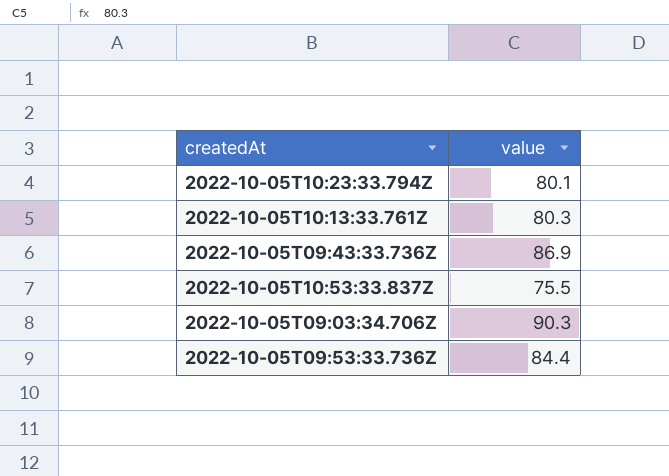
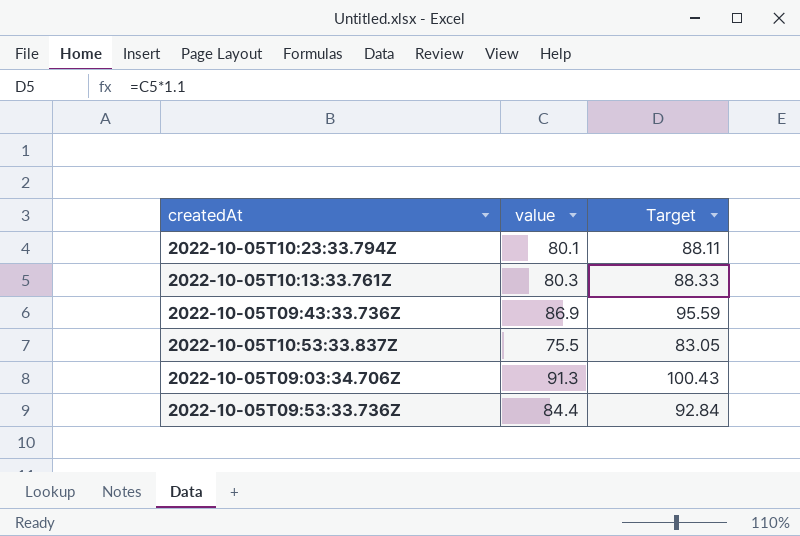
column Target | formula: none -> [value] * 1.1
2022-10-05T09:03:34.706Z | value: 90.3 -> 91.3

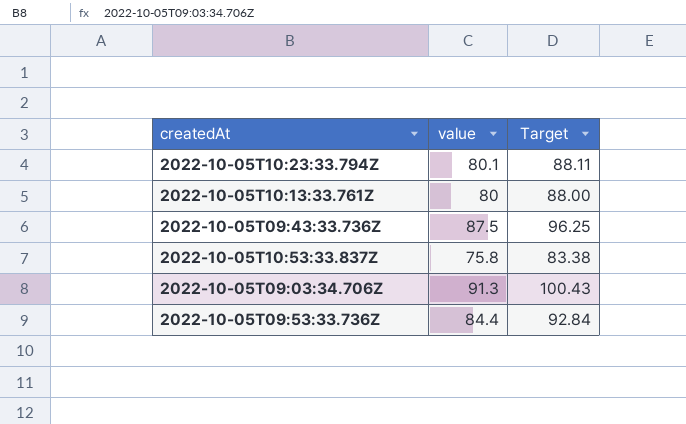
2022-10-05T10:13:33.761Z | value: 80.3 -> 80
2022-10-05T10:13:33.761Z | Target: 88.33 -> 88.00
2022-10-05T09:43:33.736Z | value: 86.9 -> 87.5
2022-10-05T09:43:33.736Z | Target: 95.59 -> 96.25
2022-10-05T10:53:33.837Z | value: 75.5 -> 75.8
2022-10-05T10:53:33.837Z | Target: 83.05 -> 83.38

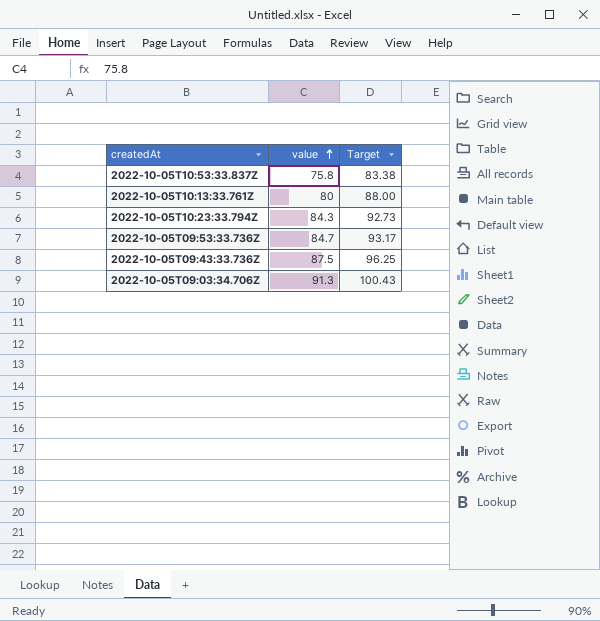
row order: none -> value ascending
2022-10-05T10:23:33.794Z | value: 80.1 -> 84.3
2022-10-05T10:23:33.794Z | Target: 88.11 -> 92.73
2022-10-05T09:53:33.736Z | value: 84.4 -> 84.7
2022-10-05T09:53:33.736Z | Target: 92.84 -> 93.17

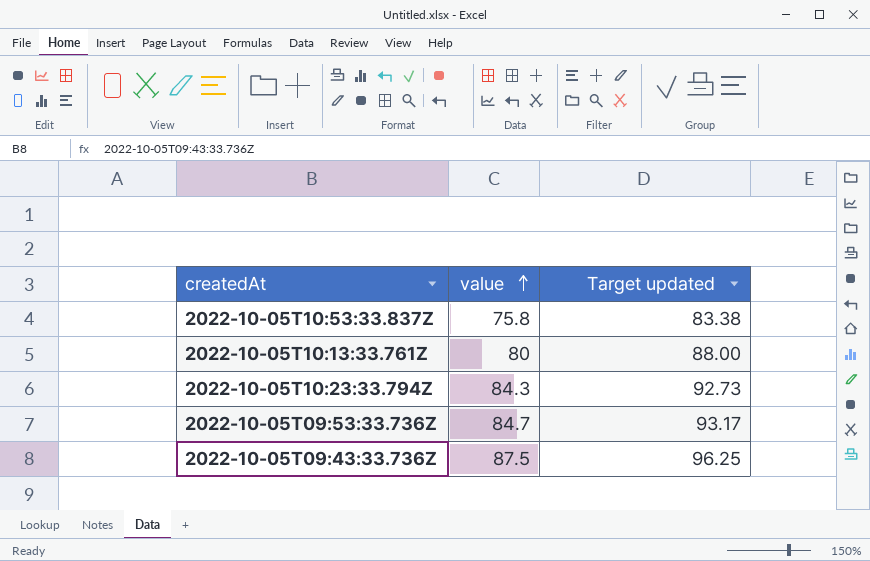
column name: Target -> Target updated
row 2022-10-05T09:03:34.706Z: 91.3 | 100.43 -> none

